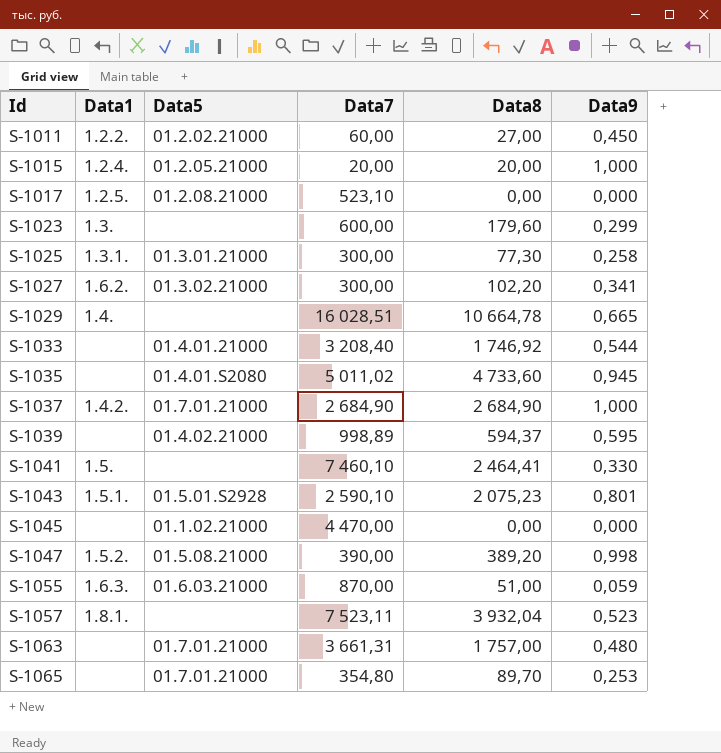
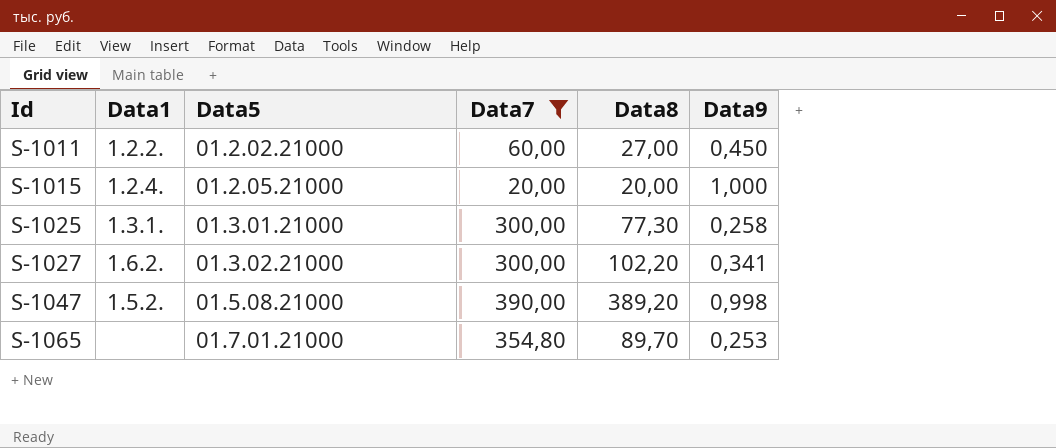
filter: none -> Data7 <= 390,00

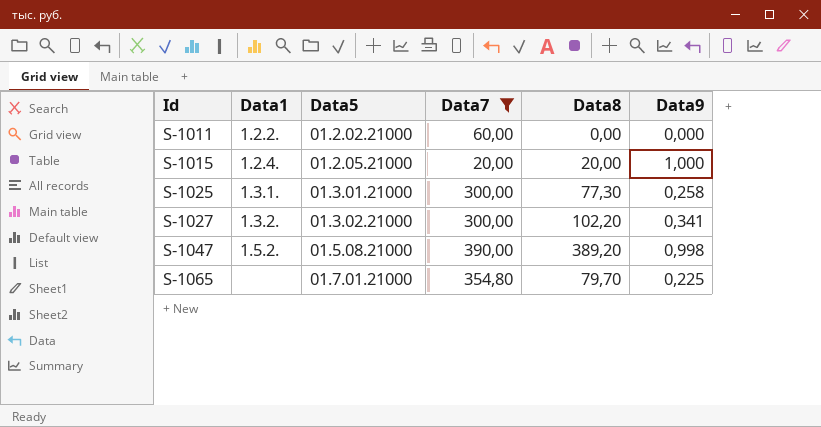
S-1011 | Data8: 27,00 -> 0,00
S-1011 | Data9: 0,450 -> 0,000
S-1027 | Data1: 1.6.2. -> 1.3.2.
S-1065 | Data8: 89,70 -> 79,70
S-1065 | Data9: 0,253 -> 0,225

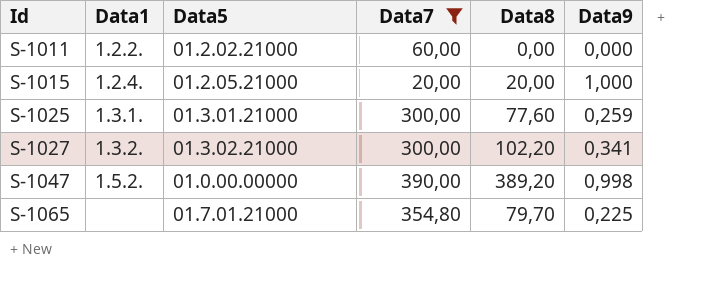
S-1025 | Data8: 77,30 -> 77,60
S-1025 | Data9: 0,258 -> 0,259
S-1047 | Data5: 01.5.08.21000 -> 01.0.00.00000

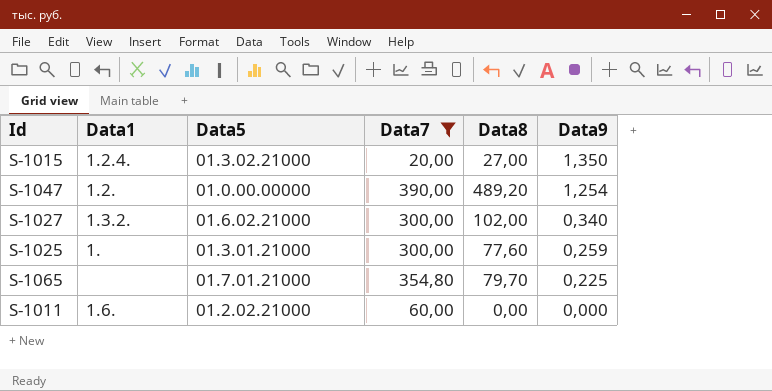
row order: Id ascending -> Data9 descending
S-1015 | Data5: 01.2.05.21000 -> 01.3.02.21000
S-1015 | Data8: 20,00 -> 27,00
S-1015 | Data9: 1,000 -> 1,350
S-1047 | Data1: 1.5.2. -> 1.2.
S-1047 | Data8: 389,20 -> 489,20
S-1047 | Data9: 0,998 -> 1,254
S-1027 | Data5: 01.3.02.21000 -> 01.6.02.21000
S-1027 | Data8: 102,20 -> 102,00
S-1027 | Data9: 0,341 -> 0,340
S-1025 | Data1: 1.3.1. -> 1.
S-1011 | Data1: 1.2.2. -> 1.6.

